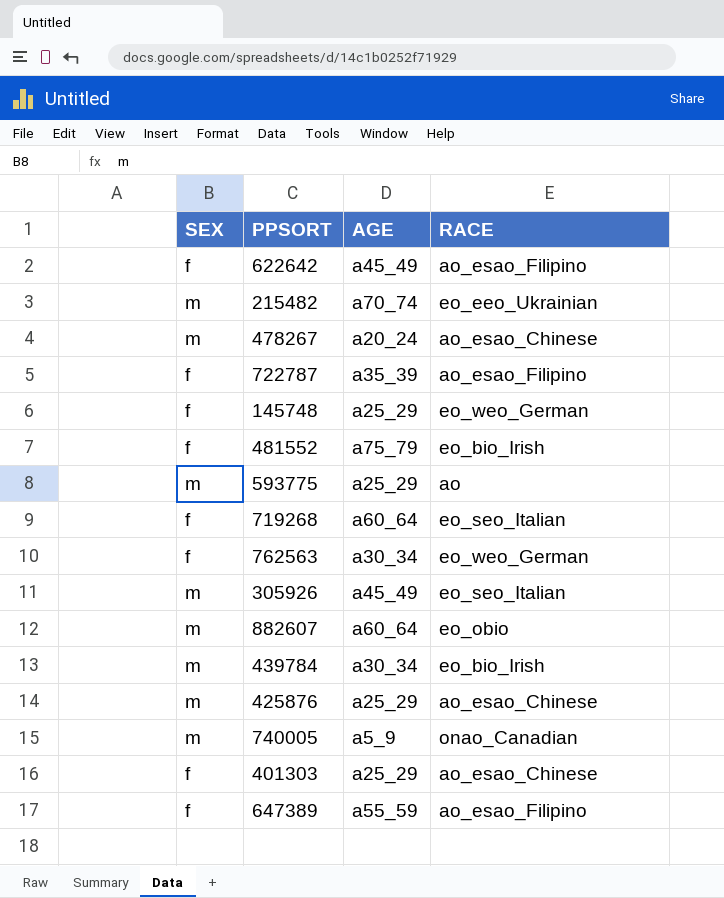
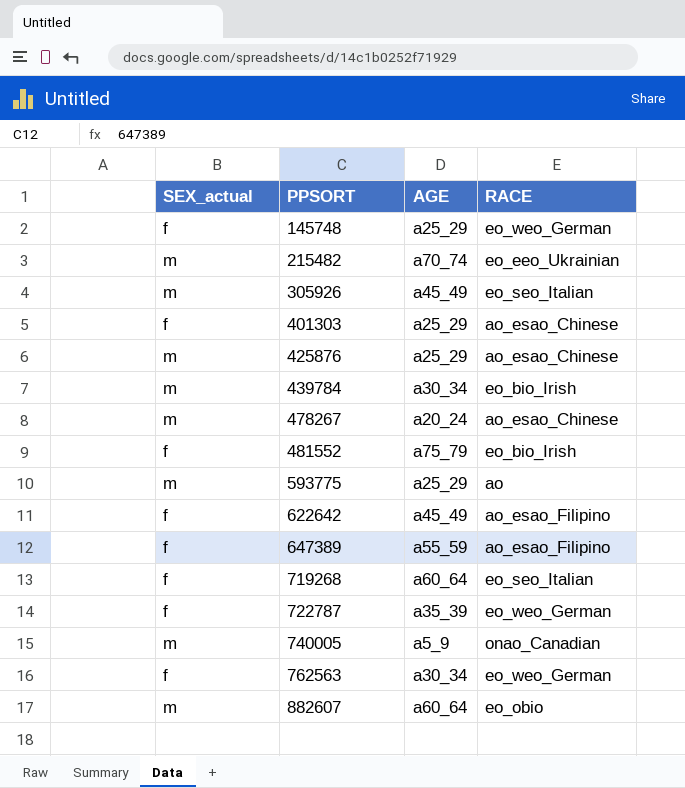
row order: none -> PPSORT ascending
column name: SEX -> SEX_actual
722787 | RACE: ao_esao_Filipino -> eo_weo_German

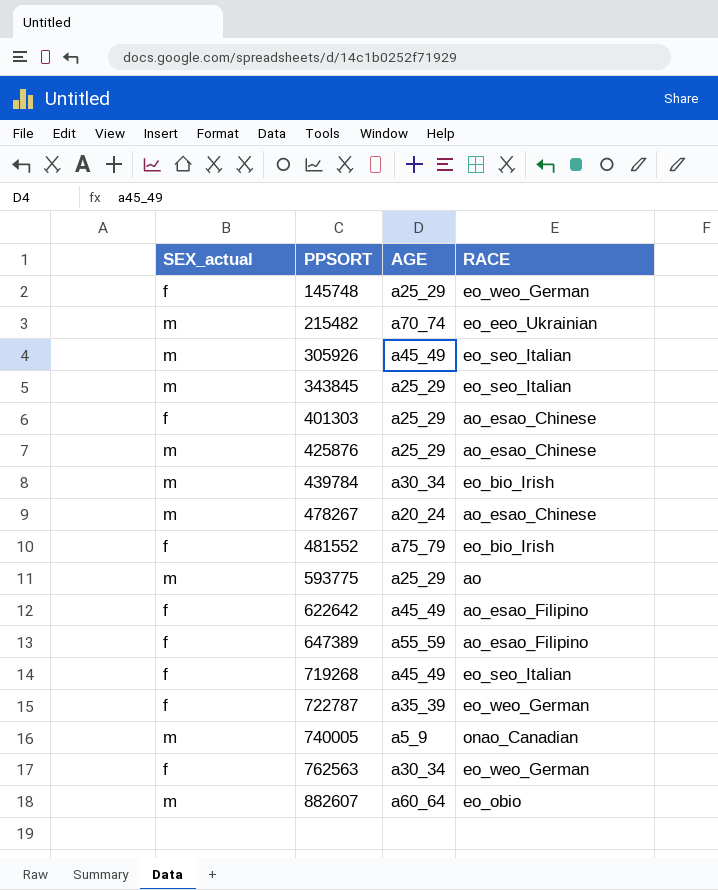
row 343845: none -> m | a25_29 | eo_seo_Italian
719268 | AGE: a60_64 -> a45_49

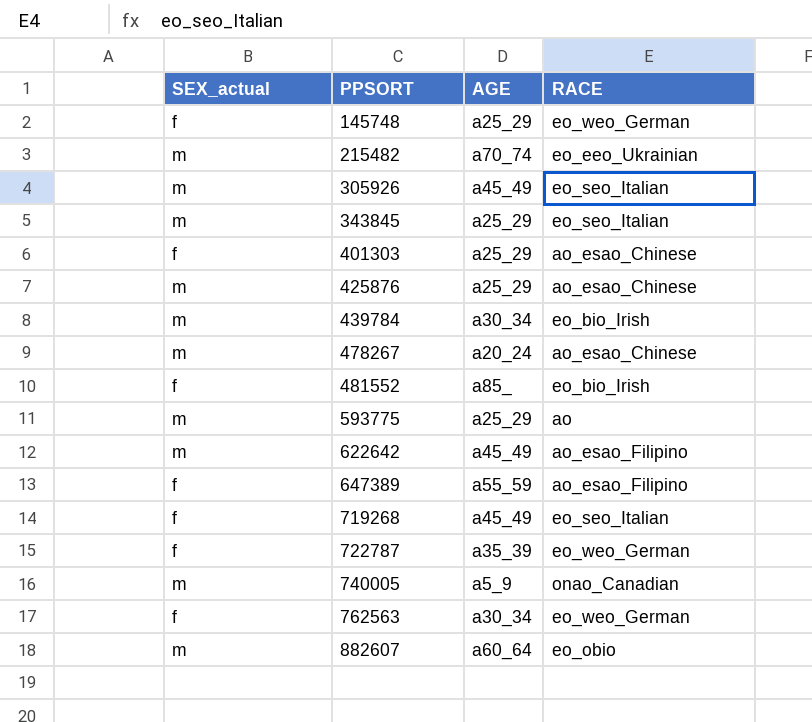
481552 | AGE: a75_79 -> a85_
622642 | SEX_actual: f -> m

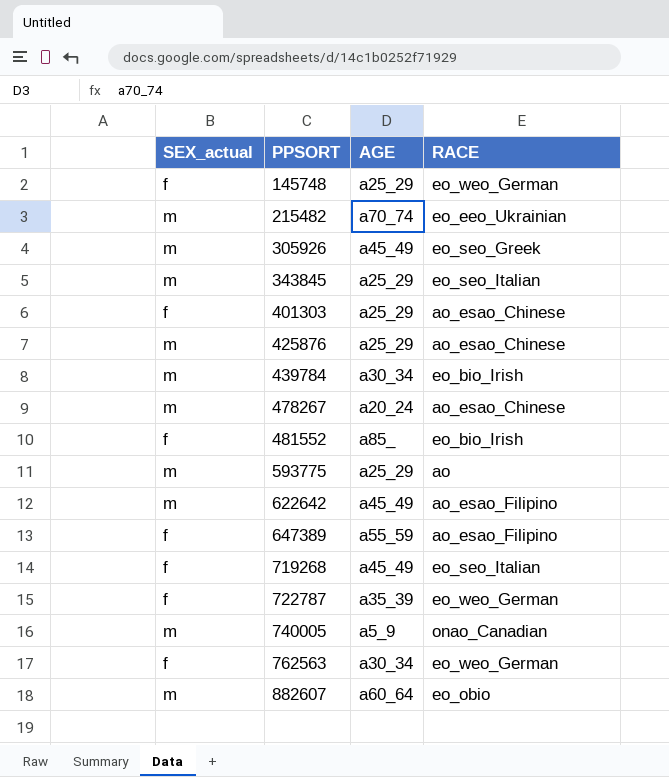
305926 | RACE: eo_seo_Italian -> eo_seo_Greek

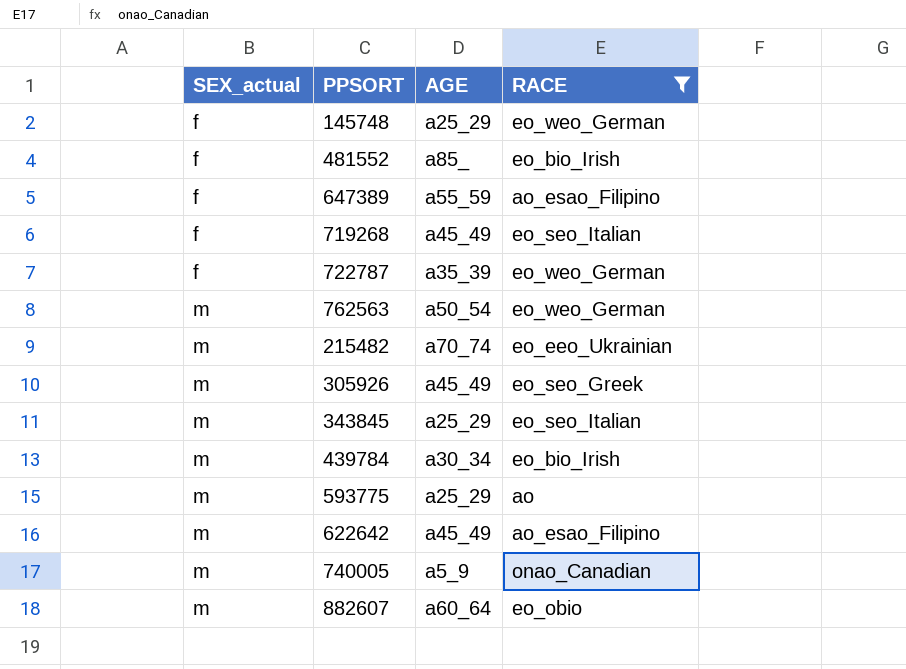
filter: none -> RACE != ao_esao_Chinese
row order: PPSORT ascending -> SEX_actual ascending
762563 | SEX_actual: f -> m
762563 | AGE: a30_34 -> a50_54

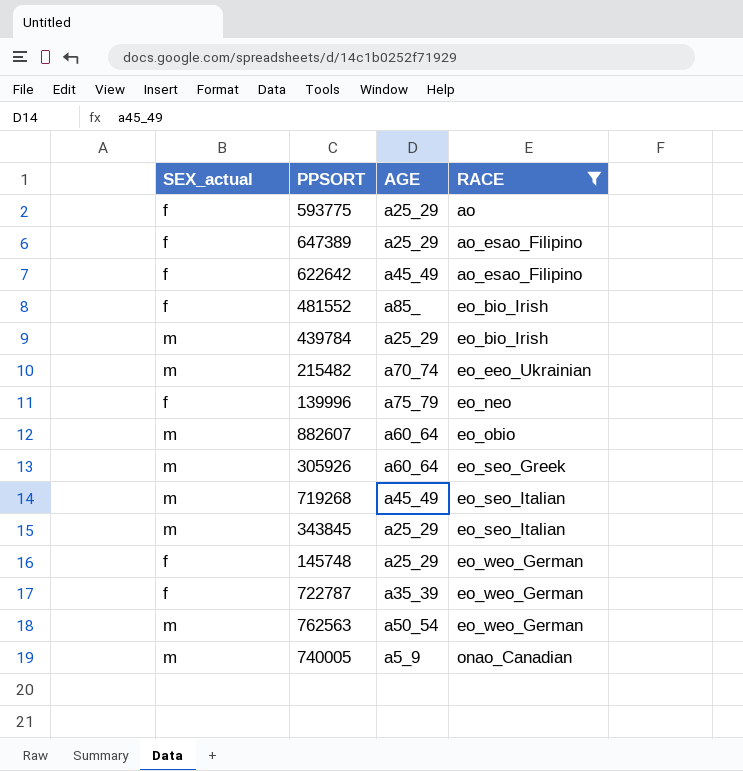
row order: SEX_actual ascending -> RACE ascending
593775 | SEX_actual: m -> f
647389 | AGE: a55_59 -> a25_29
622642 | SEX_actual: m -> f
439784 | AGE: a30_34 -> a25_29
row 139996: none -> f | a75_79 | eo_neo
305926 | AGE: a45_49 -> a60_64
719268 | SEX_actual: f -> m

